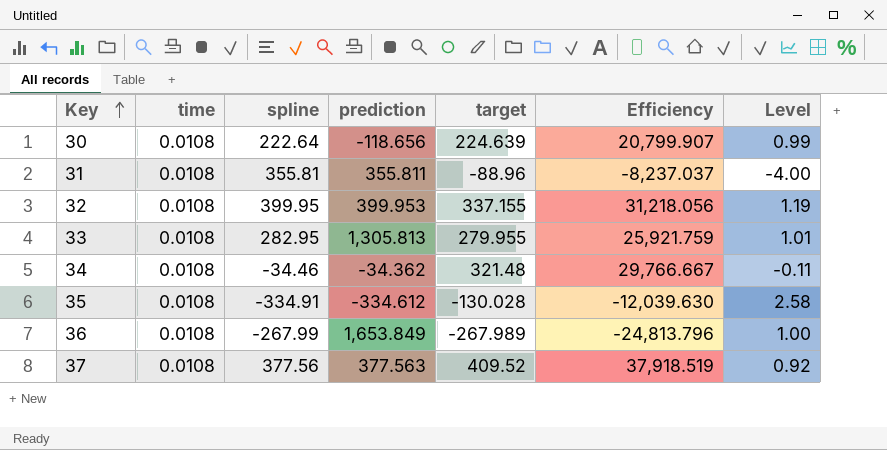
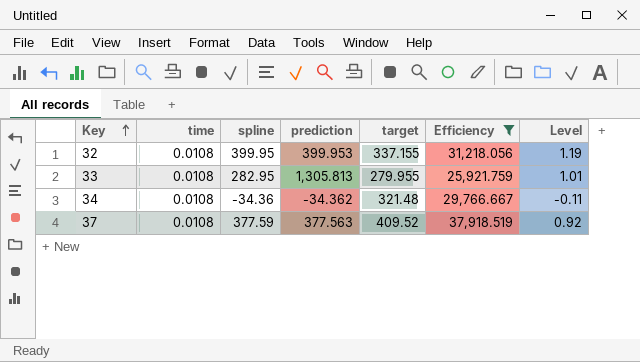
filter: none -> Efficiency >= 25,921.759
34 | spline: -34.46 -> -34.36
37 | spline: 377.56 -> 377.59

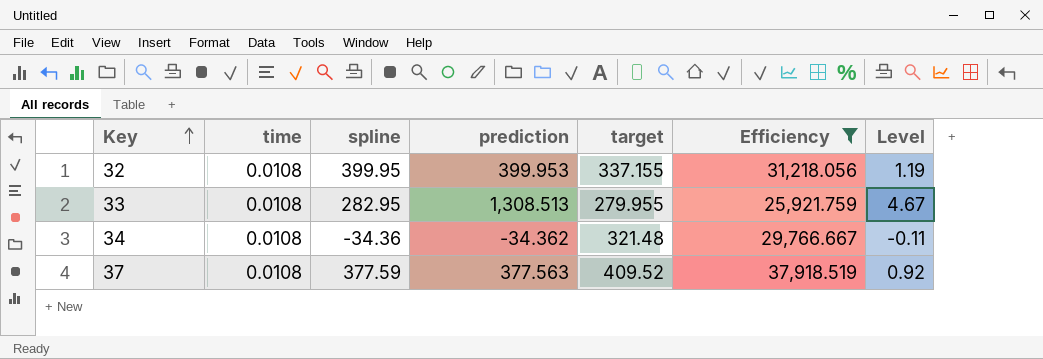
column Level | formula: [spline] / [target] -> [prediction] / [target]
33 | prediction: 1,305.813 -> 1,308.513

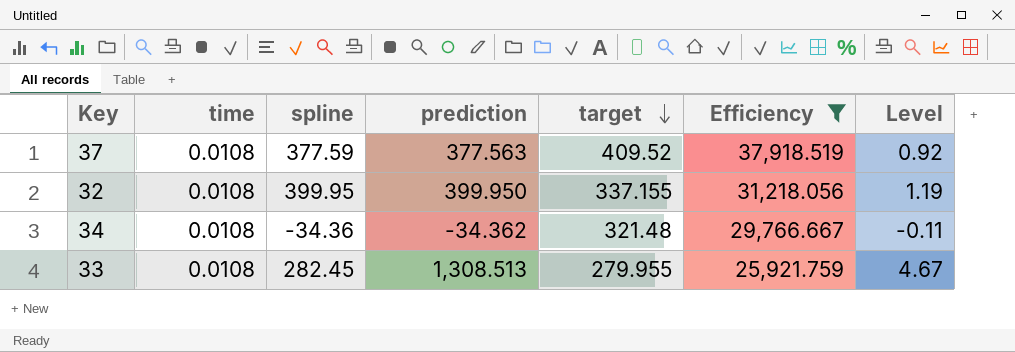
row order: Key ascending -> target descending
32 | prediction: 399.953 -> 399.950
33 | spline: 282.95 -> 282.45

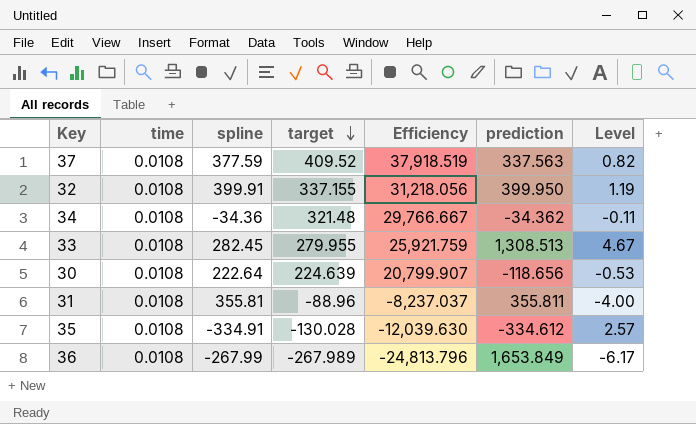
filter: Efficiency >= 25,921.759 -> none
column prediction | position: 4 -> 6
37 | prediction: 377.563 -> 337.563
37 | Level: 0.92 -> 0.82
32 | spline: 399.95 -> 399.91

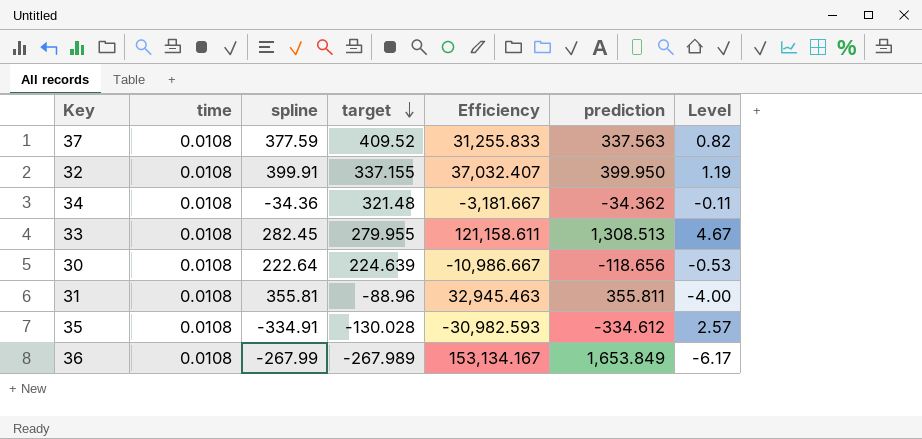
column Efficiency | formula: [target] / [time] -> [prediction] / [time]

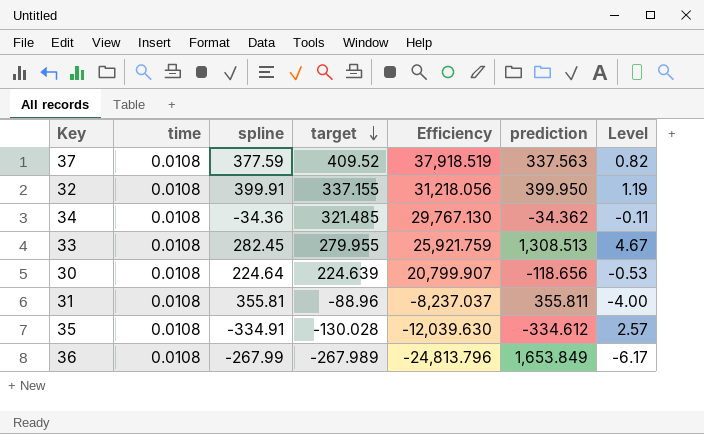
column Efficiency | formula: [prediction] / [time] -> [target] / [time]
34 | target: 321.48 -> 321.485
30 | spline: 222.64 -> 224.64

